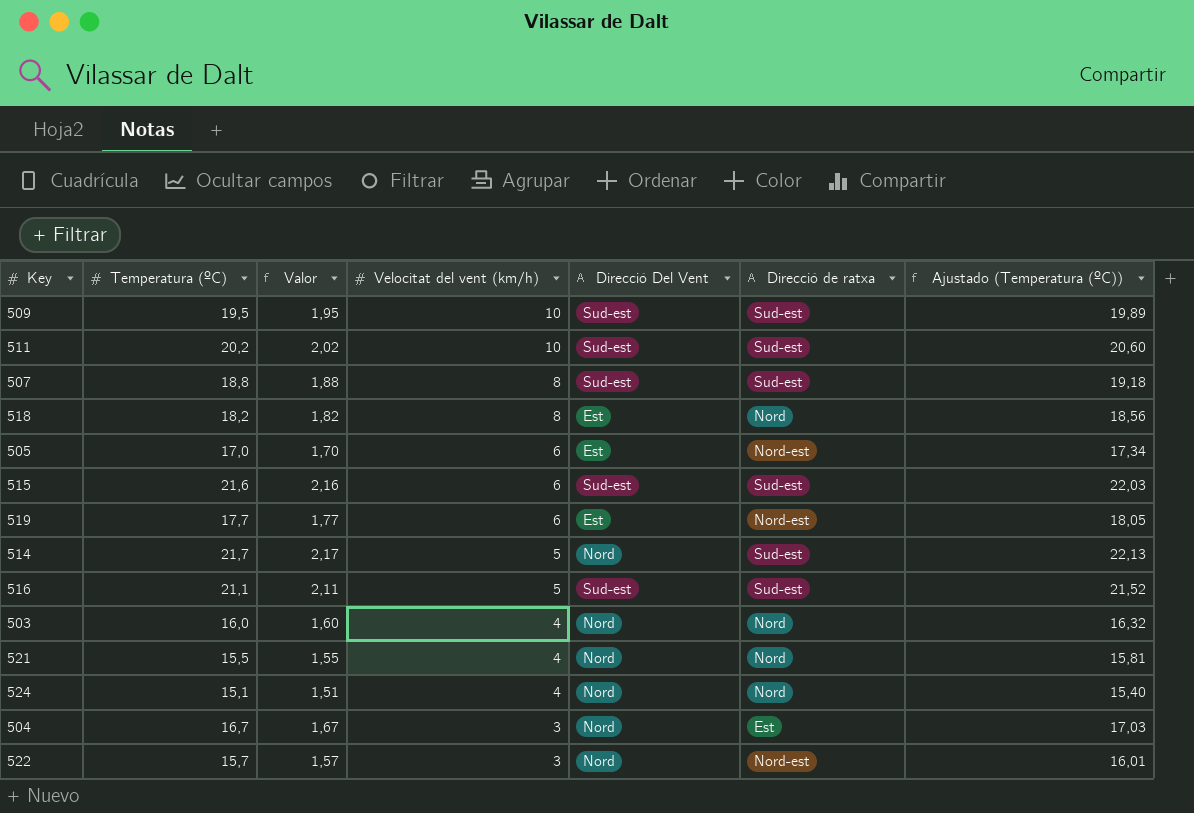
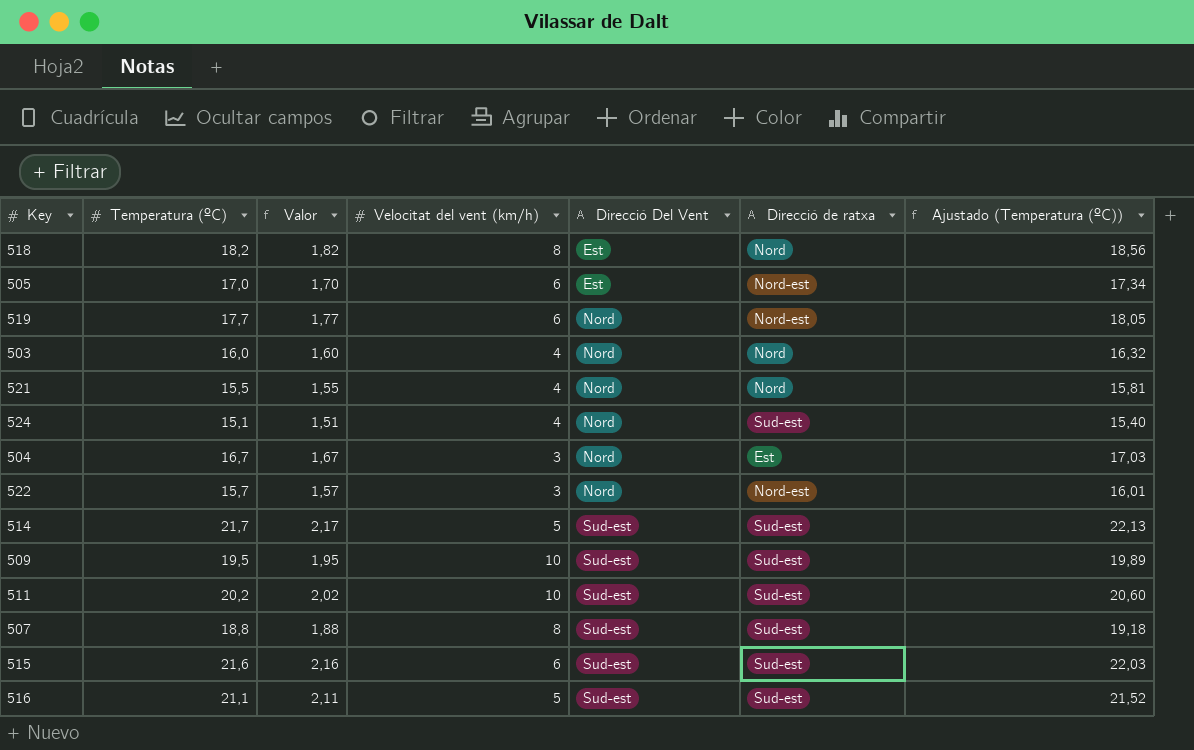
row order: Velocitat del vent (km/h) descending -> Direcció Del Vent ascending
519 | Direcció Del Vent: Est -> Nord
524 | Direcció de ratxa: Nord -> Sud-est
514 | Direcció Del Vent: Nord -> Sud-est

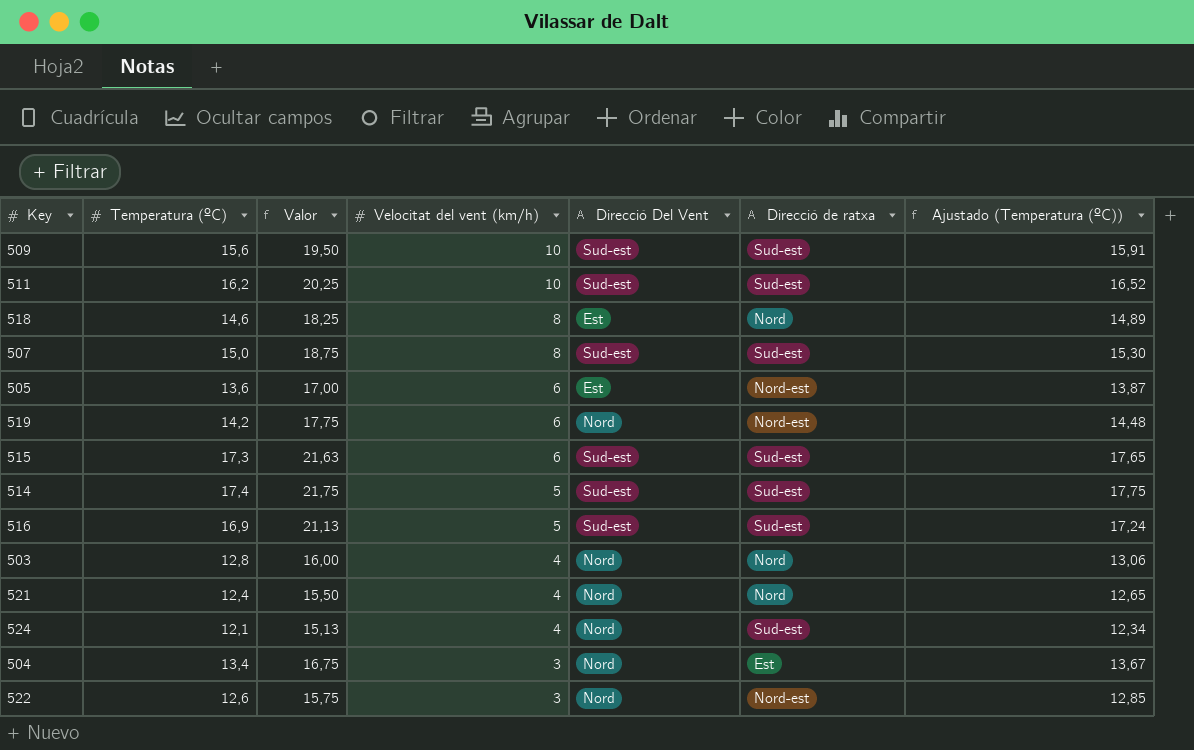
row order: Direcció Del Vent ascending -> Velocitat del vent (km/h) descending
column Valor | formula: [Temperatura (ºC)] * 0,1 -> [Temperatura (ºC)] * 1,25
509 | Temperatura (ºC): 19,5 -> 15,6
509 | Ajustado (Temperatura (ºC)): 19,89 -> 15,91
511 | Temperatura (ºC): 20,2 -> 16,2
511 | Ajustado (Temperatura (ºC)): 20,60 -> 16,52
518 | Temperatura (ºC): 18,2 -> 14,6
518 | Ajustado (Temperatura (ºC)): 18,56 -> 14,89
507 | Temperatura (ºC): 18,8 -> 15,0
507 | Ajustado (Temperatura (ºC)): 19,18 -> 15,30
505 | Temperatura (ºC): 17,0 -> 13,6
505 | Ajustado (Temperatura (ºC)): 17,34 -> 13,87
519 | Temperatura (ºC): 17,7 -> 14,2
519 | Ajustado (Temperatura (ºC)): 18,05 -> 14,48
515 | Temperatura (ºC): 21,6 -> 17,3
515 | Ajustado (Temperatura (ºC)): 22,03 -> 17,65
514 | Temperatura (ºC): 21,7 -> 17,4
514 | Ajustado (Temperatura (ºC)): 22,13 -> 17,75
516 | Temperatura (ºC): 21,1 -> 16,9
516 | Ajustado (Temperatura (ºC)): 21,52 -> 17,24
503 | Temperatura (ºC): 16,0 -> 12,8
503 | Ajustado (Temperatura (ºC)): 16,32 -> 13,06
521 | Temperatura (ºC): 15,5 -> 12,4
521 | Ajustado (Temperatura (ºC)): 15,81 -> 12,65
524 | Temperatura (ºC): 15,1 -> 12,1
524 | Ajustado (Temperatura (ºC)): 15,40 -> 12,34
504 | Temperatura (ºC): 16,7 -> 13,4
504 | Ajustado (Temperatura (ºC)): 17,03 -> 13,67
522 | Temperatura (ºC): 15,7 -> 12,6
522 | Ajustado (Temperatura (ºC)): 16,01 -> 12,85

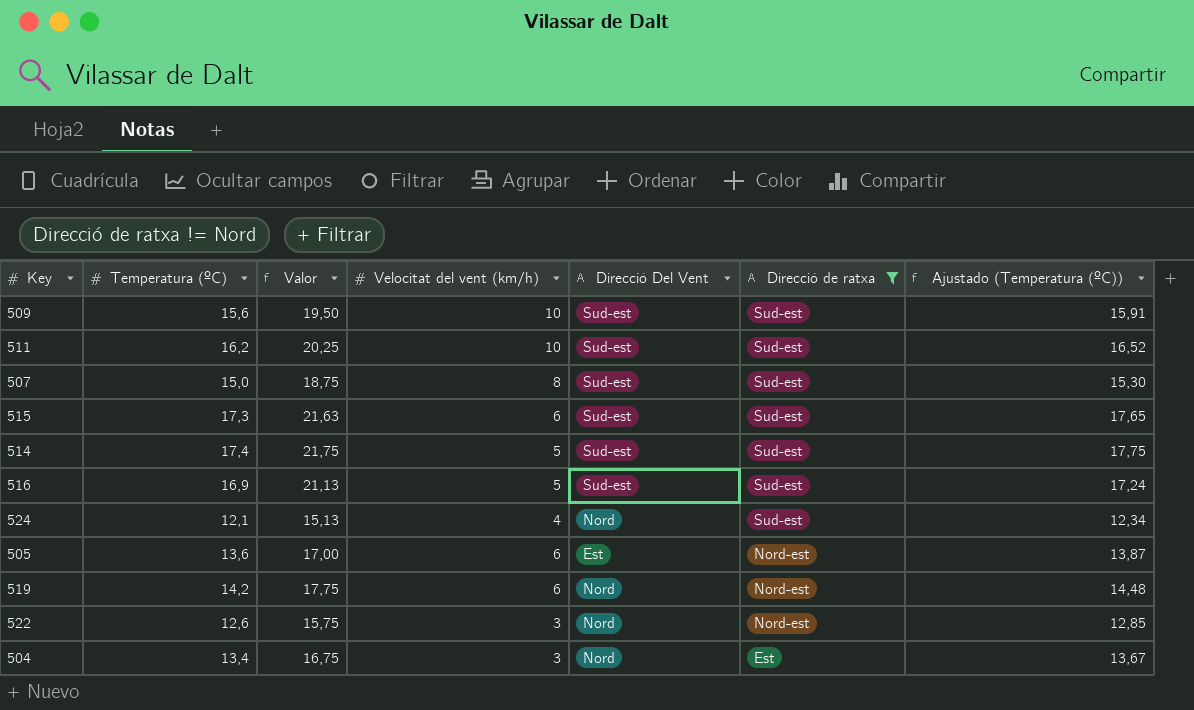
filter: none -> Direcció de ratxa != Nord
row order: Velocitat del vent (km/h) descending -> Direcció de ratxa descending

